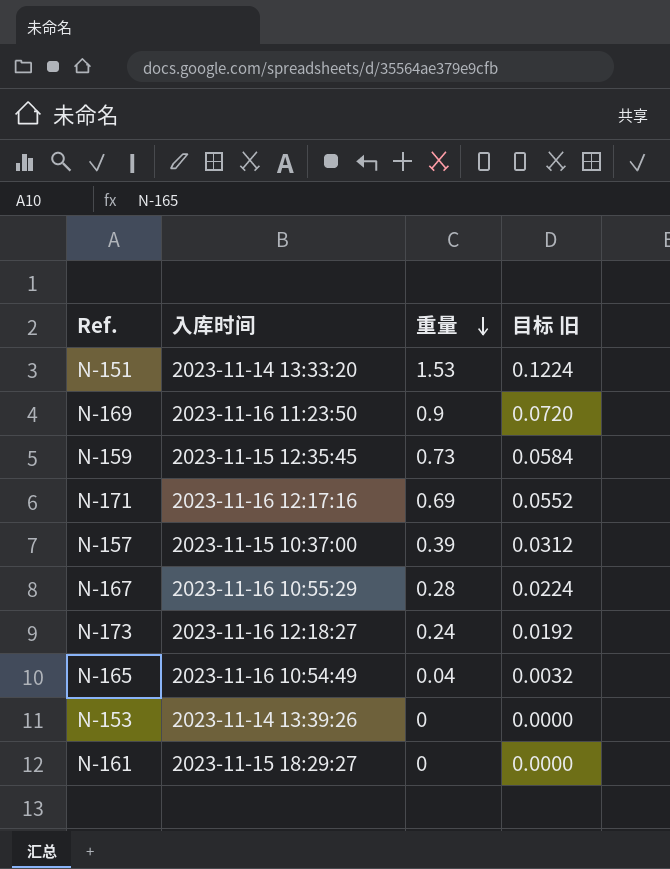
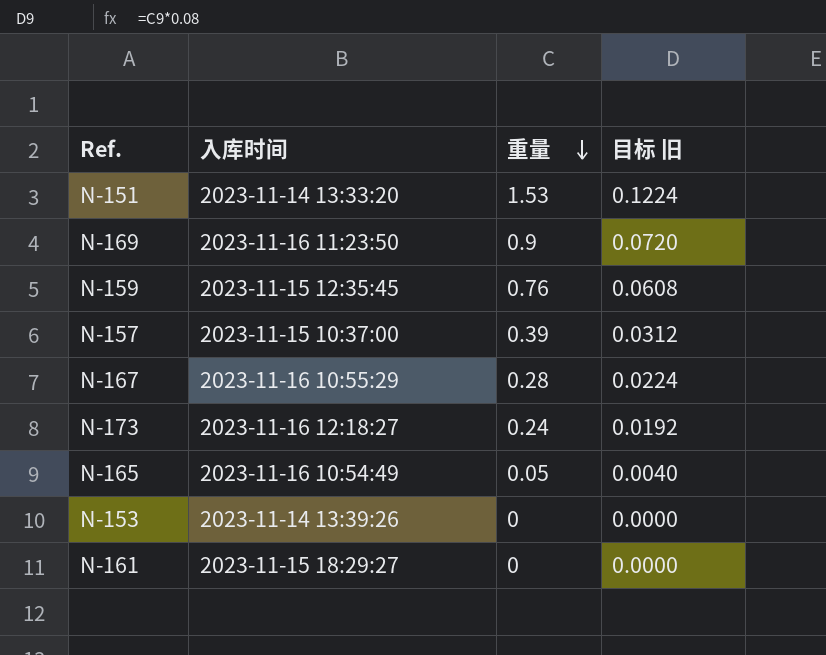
row N-171: 2023-11-16 12:17:16 | 0.69 | 0.0552 -> none
N-159 | 重量: 0.73 -> 0.76
N-159 | 目标 旧: 0.0584 -> 0.0608
N-165 | 重量: 0.04 -> 0.05
N-165 | 目标 旧: 0.0032 -> 0.0040

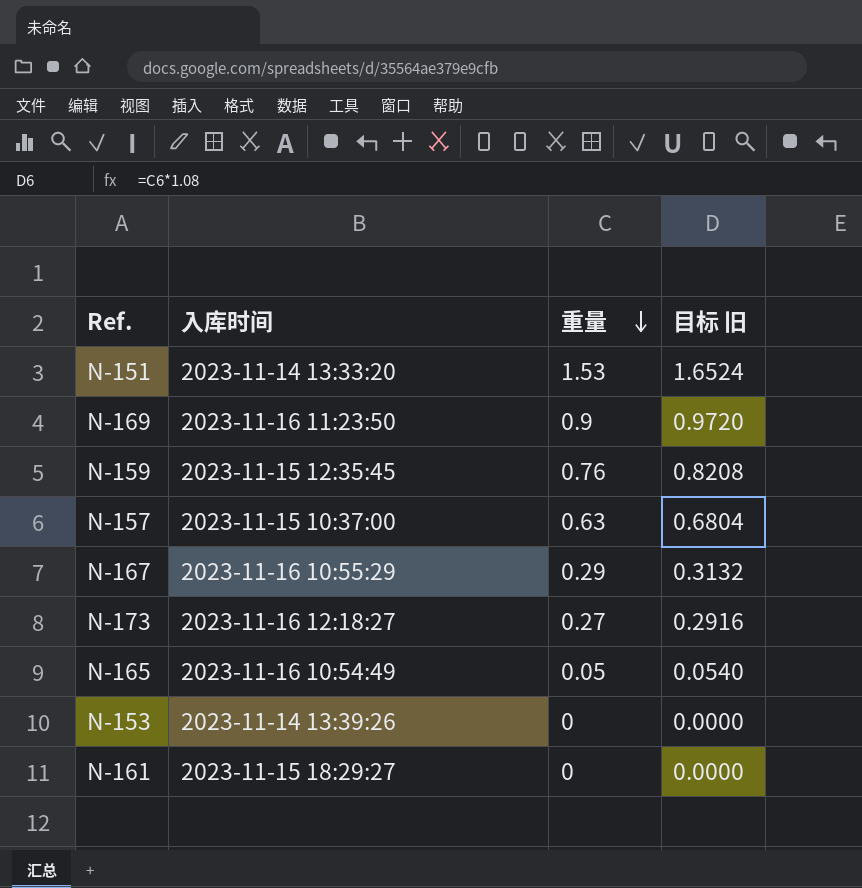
column 目标 旧 | formula: [重量] * 0.08 -> [重量] * 1.08
N-157 | 重量: 0.39 -> 0.63
N-167 | 重量: 0.28 -> 0.29
N-173 | 重量: 0.24 -> 0.27

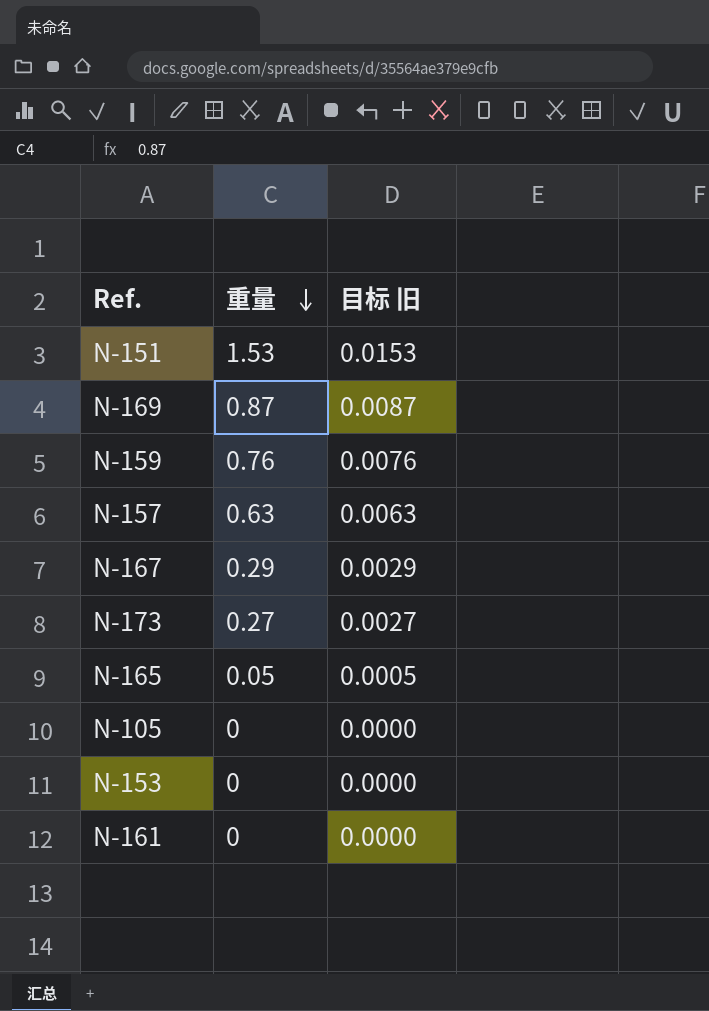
column 入库时间 | position: 2 -> none
column 目标 旧 | formula: [重量] * 1.08 -> [重量] * 0.01
N-169 | 重量: 0.9 -> 0.87
row N-105: none -> 0 | 0.0000

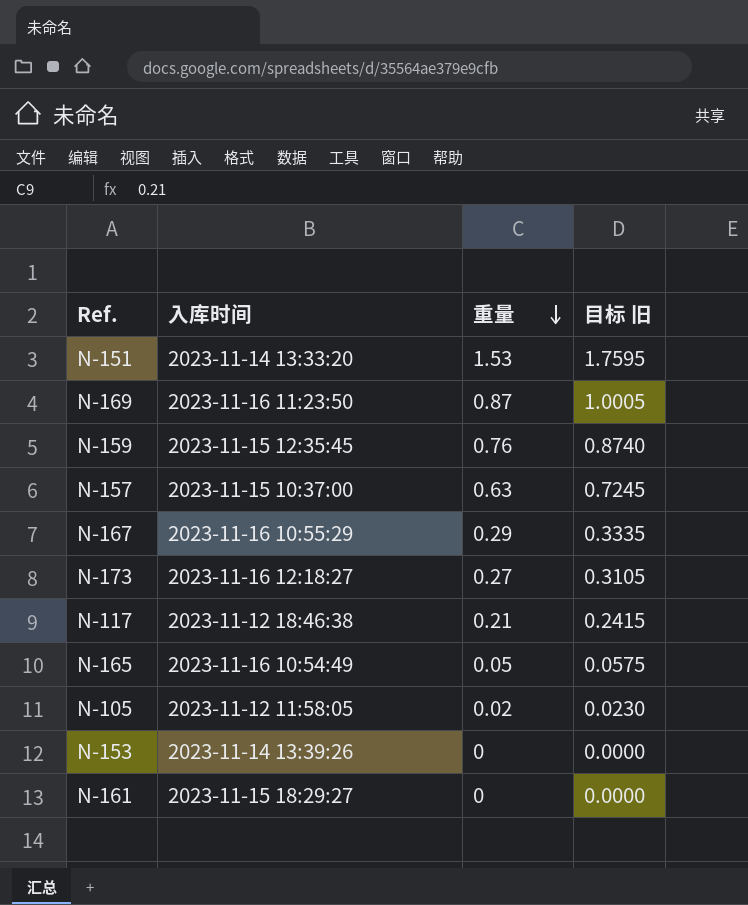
column 入库时间 | position: none -> 2
column 目标 旧 | formula: [重量] * 0.01 -> [重量] * 1.15
row N-117: none -> 2023-11-12 18:46:38 | 0.21 | 0.2415
N-105 | 重量: 0 -> 0.02

